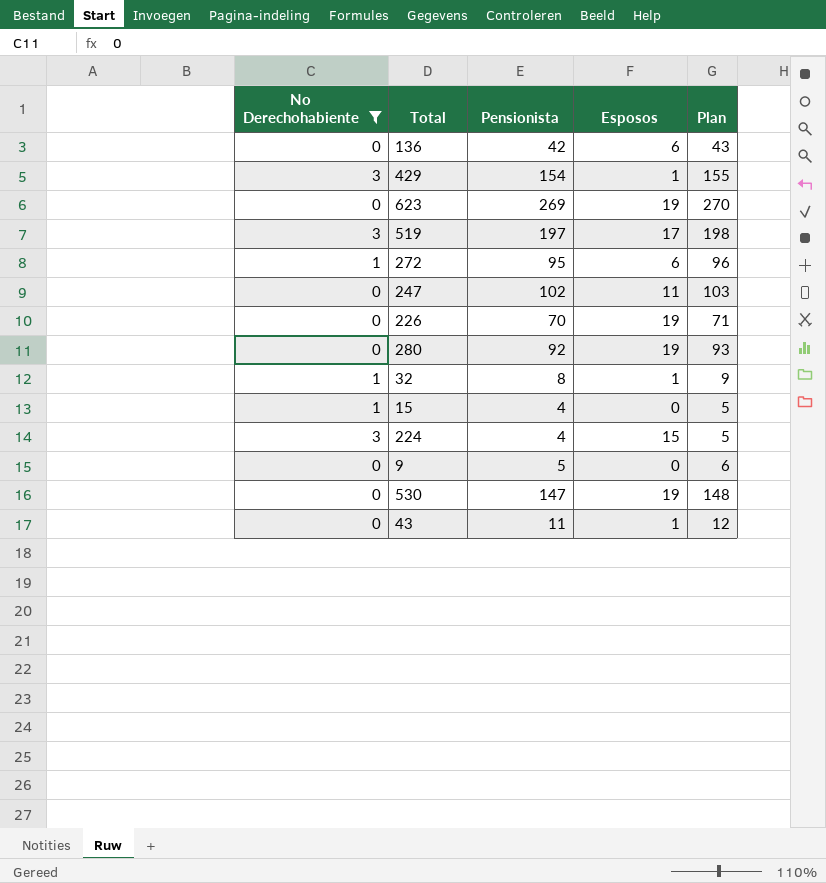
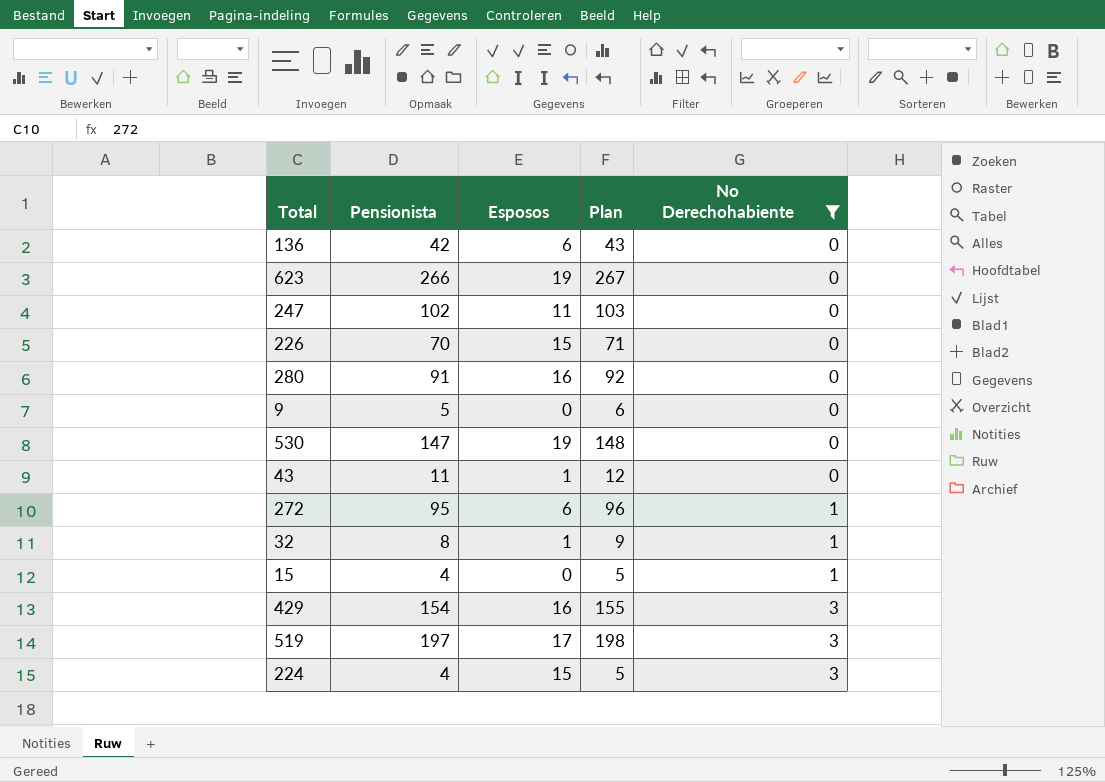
row order: none -> No Derechohabiente ascending
column No Derechohabiente | position: 1 -> 5
623 | Pensionista: 269 -> 266
623 | Plan: 270 -> 267
226 | Esposos: 19 -> 15
280 | Pensionista: 92 -> 91
280 | Esposos: 19 -> 16
280 | Plan: 93 -> 92
429 | Esposos: 1 -> 16

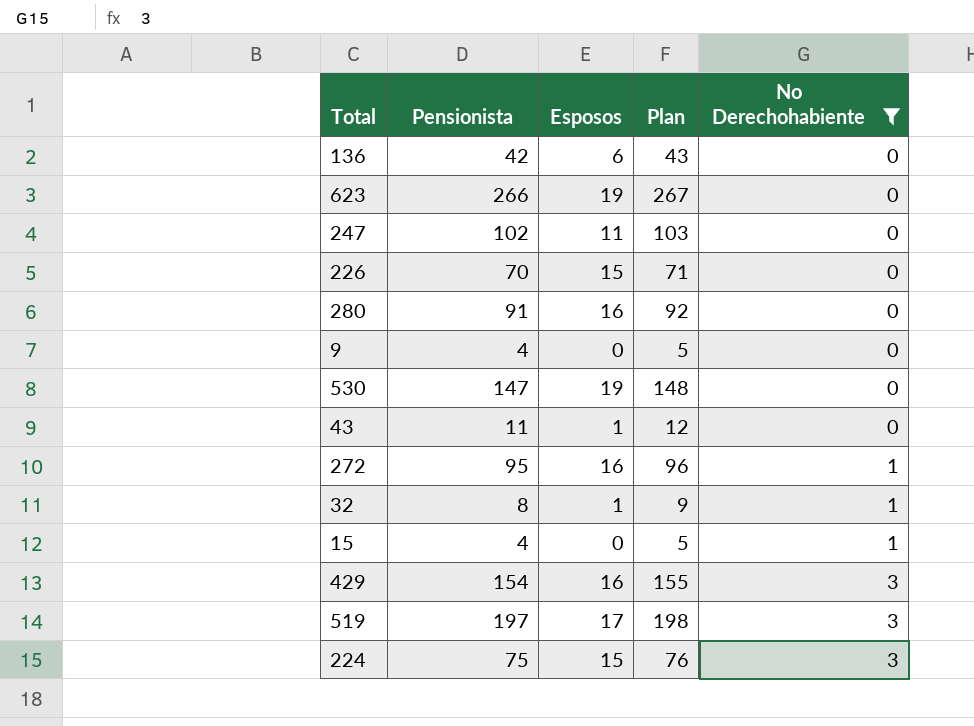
9 | Pensionista: 5 -> 4
9 | Plan: 6 -> 5
272 | Esposos: 6 -> 16
224 | Pensionista: 4 -> 75
224 | Plan: 5 -> 76

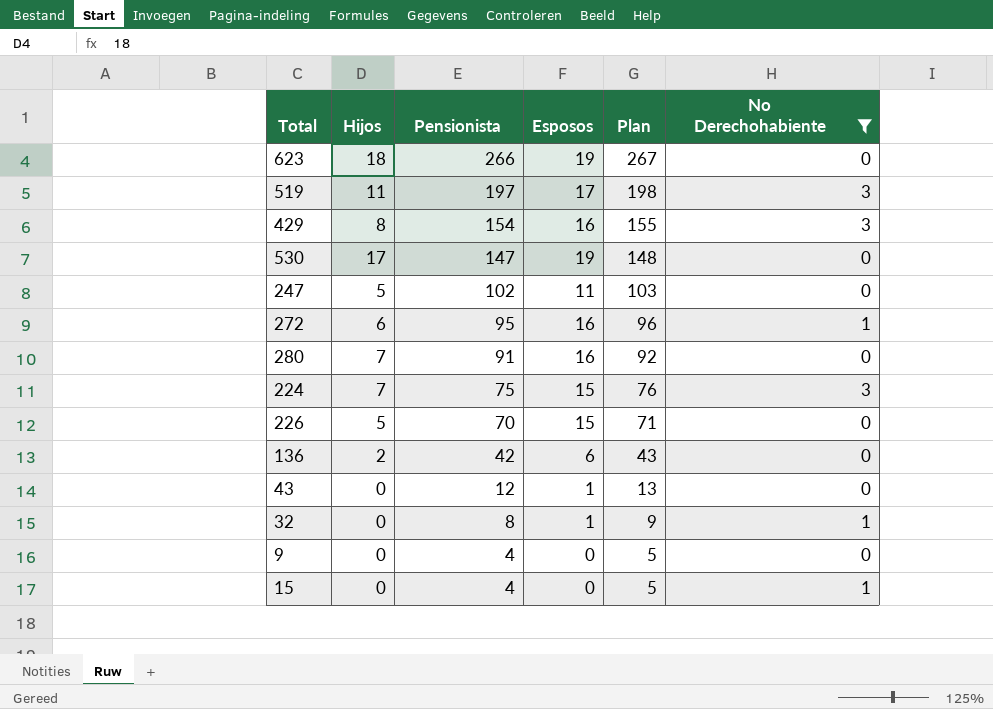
row order: No Derechohabiente ascending -> Pensionista descending
column Hijos | position: none -> 2
43 | Pensionista: 11 -> 12
43 | Plan: 12 -> 13

